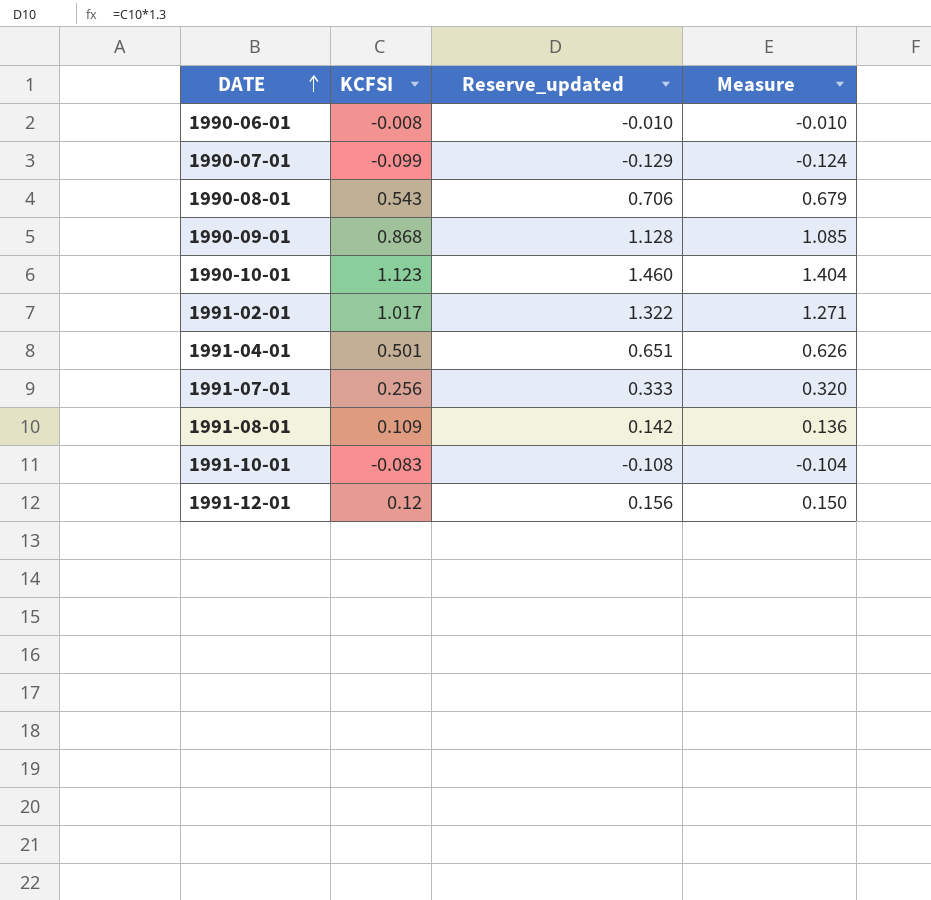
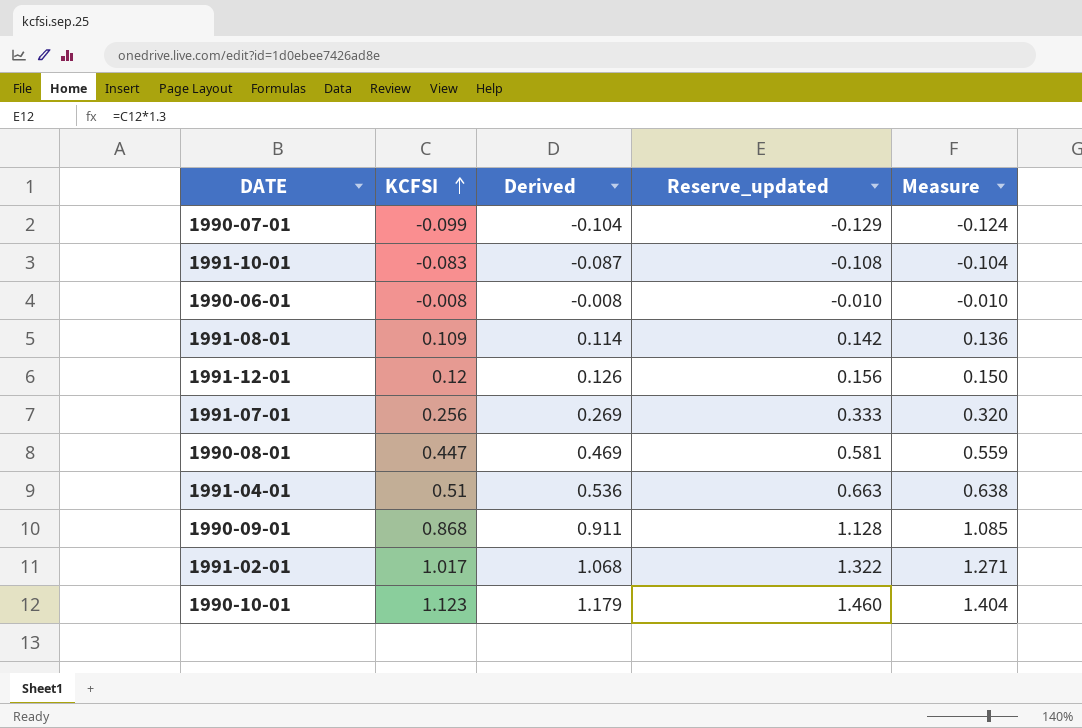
row order: DATE ascending -> KCFSI ascending
column Derived | formula: none -> [KCFSI] * 1.05
1990-08-01 | KCFSI: 0.543 -> 0.447
1990-08-01 | Reserve_updated: 0.706 -> 0.581
1990-08-01 | Measure: 0.679 -> 0.559
1991-04-01 | KCFSI: 0.501 -> 0.51
1991-04-01 | Reserve_updated: 0.651 -> 0.663
1991-04-01 | Measure: 0.626 -> 0.638

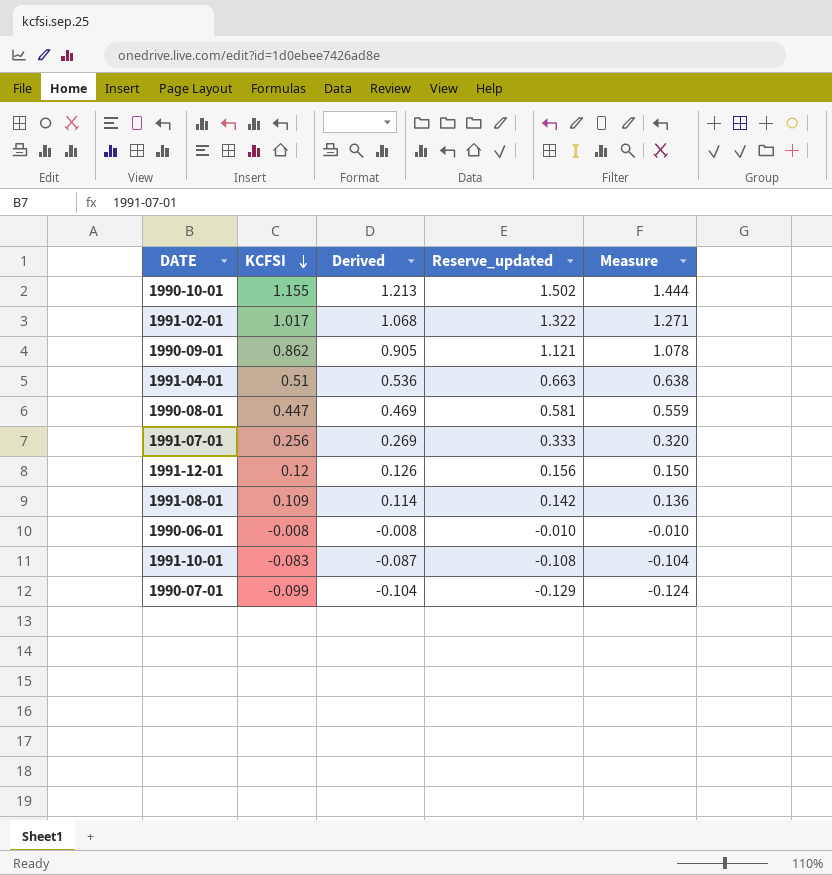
row order: KCFSI ascending -> KCFSI descending
1990-10-01 | KCFSI: 1.123 -> 1.155
1990-10-01 | Derived: 1.179 -> 1.213
1990-10-01 | Reserve_updated: 1.460 -> 1.502
1990-10-01 | Measure: 1.404 -> 1.444
1990-09-01 | KCFSI: 0.868 -> 0.862
1990-09-01 | Derived: 0.911 -> 0.905
1990-09-01 | Reserve_updated: 1.128 -> 1.121
1990-09-01 | Measure: 1.085 -> 1.078

